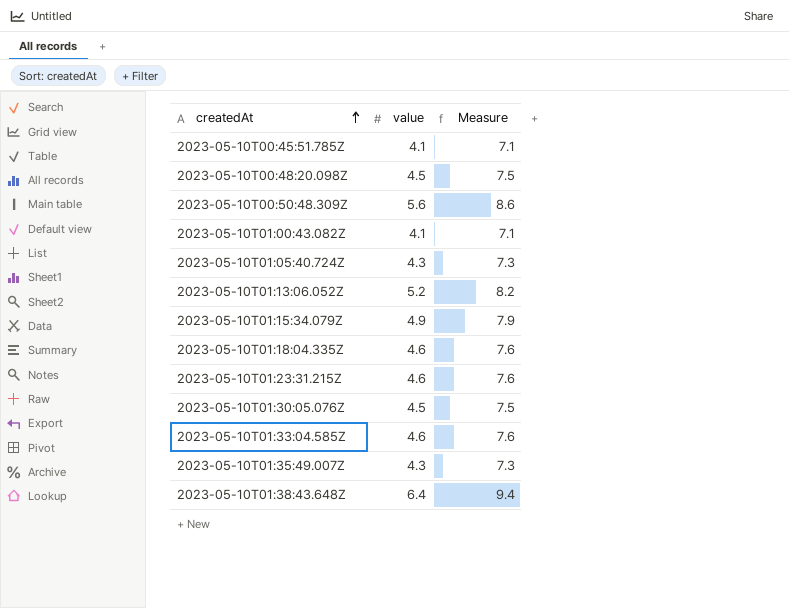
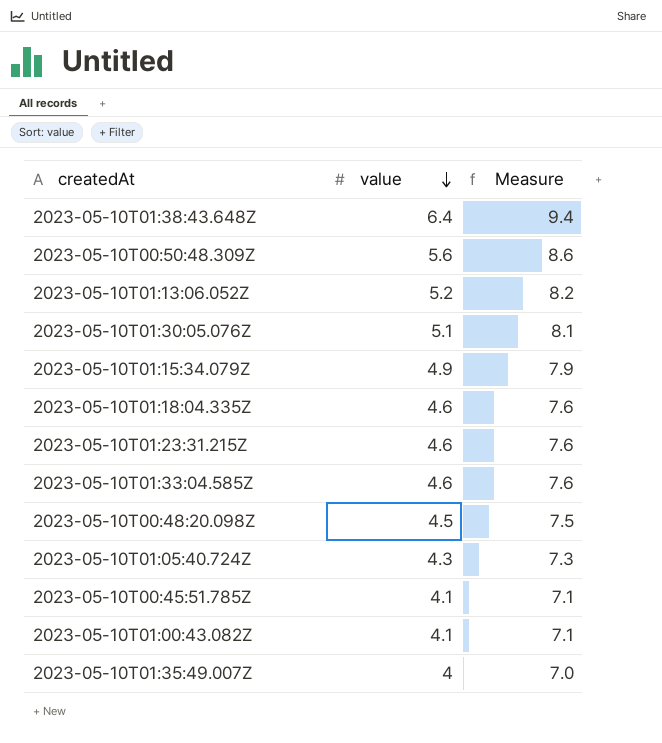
row order: createdAt ascending -> value descending
2023-05-10T01:30:05.076Z | value: 4.5 -> 5.1
2023-05-10T01:30:05.076Z | Measure: 7.5 -> 8.1
2023-05-10T01:35:49.007Z | value: 4.3 -> 4
2023-05-10T01:35:49.007Z | Measure: 7.3 -> 7.0

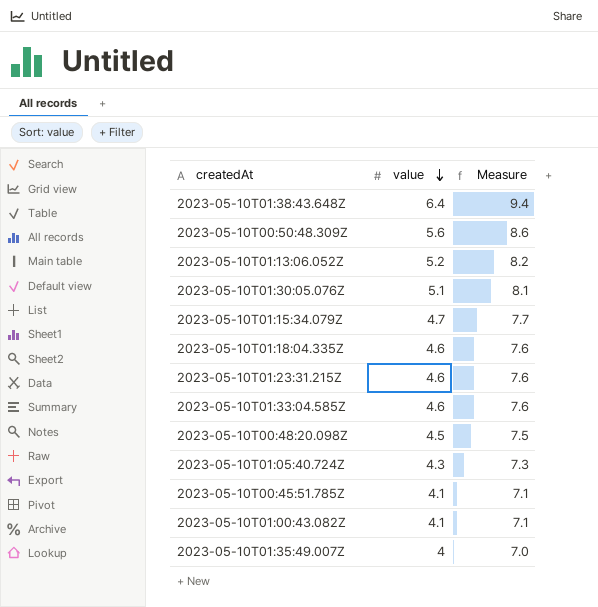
2023-05-10T01:15:34.079Z | value: 4.9 -> 4.7
2023-05-10T01:15:34.079Z | Measure: 7.9 -> 7.7

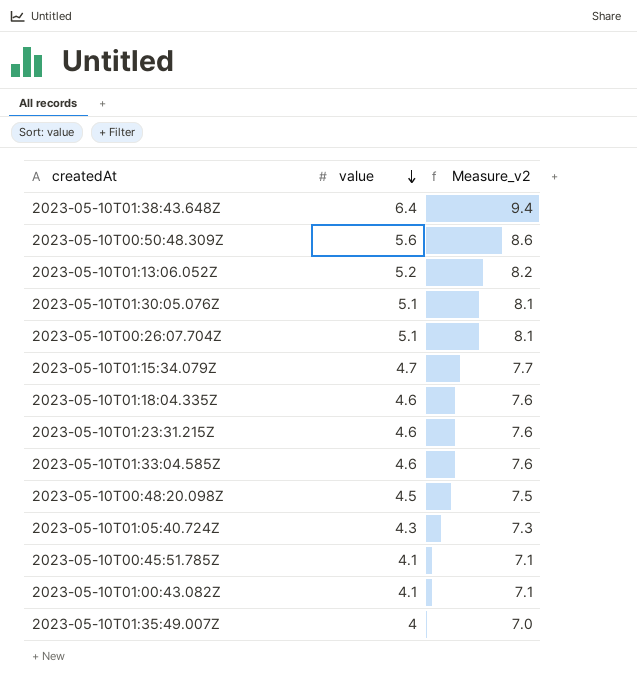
column name: Measure -> Measure_v2
row 2023-05-10T00:26:07.704Z: none -> 5.1 | 8.1

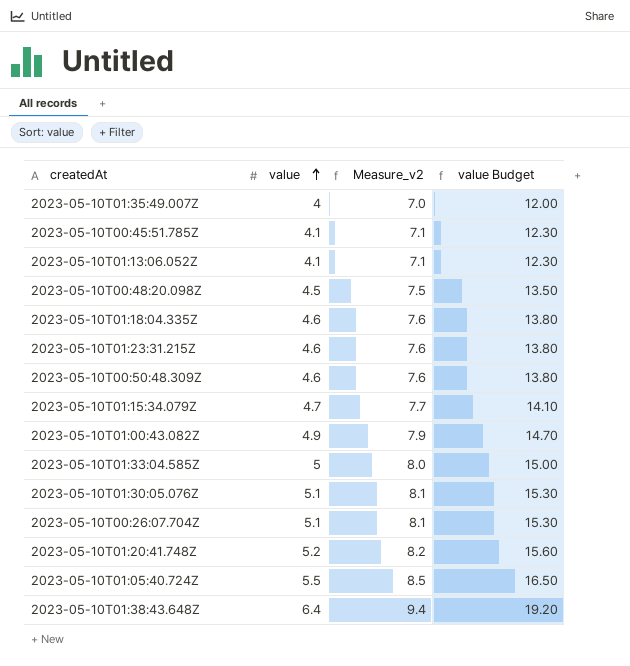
row order: value descending -> value ascending
column value Budget | formula: none -> [value] * 3
2023-05-10T01:13:06.052Z | value: 5.2 -> 4.1
2023-05-10T01:13:06.052Z | Measure_v2: 8.2 -> 7.1
2023-05-10T00:50:48.309Z | value: 5.6 -> 4.6
2023-05-10T00:50:48.309Z | Measure_v2: 8.6 -> 7.6
2023-05-10T01:00:43.082Z | value: 4.1 -> 4.9
2023-05-10T01:00:43.082Z | Measure_v2: 7.1 -> 7.9
2023-05-10T01:33:04.585Z | value: 4.6 -> 5
2023-05-10T01:33:04.585Z | Measure_v2: 7.6 -> 8.0
row 2023-05-10T01:20:41.748Z: none -> 5.2 | 8.2 | 15.60
2023-05-10T01:05:40.724Z | value: 4.3 -> 5.5
2023-05-10T01:05:40.724Z | Measure_v2: 7.3 -> 8.5

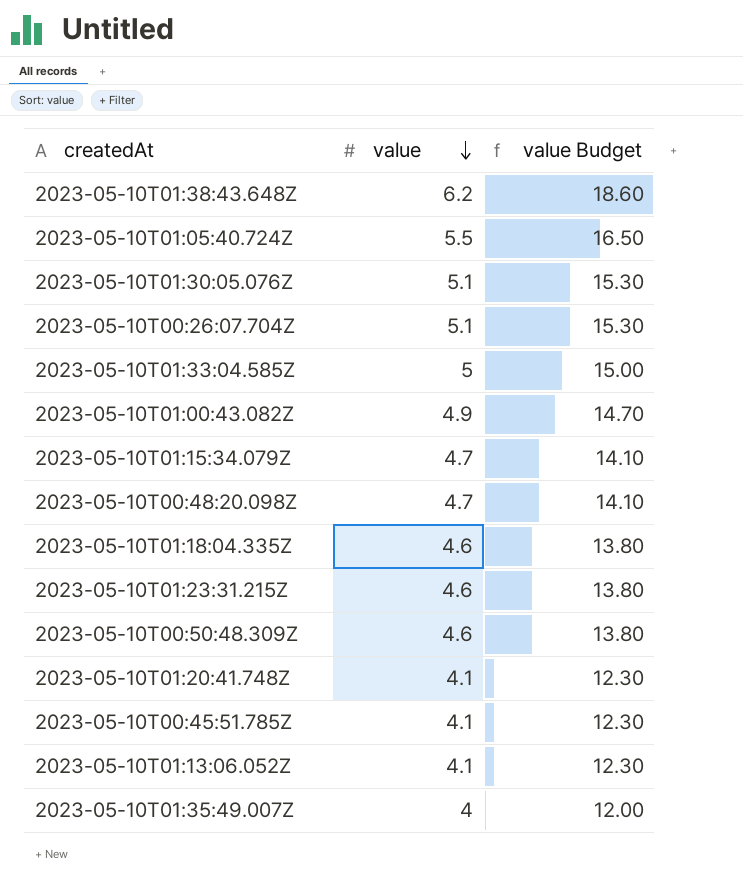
row order: value ascending -> value descending
column Measure_v2 | formula: [value] + 3 -> none
2023-05-10T01:38:43.648Z | value: 6.4 -> 6.2
2023-05-10T01:38:43.648Z | value Budget: 19.20 -> 18.60
2023-05-10T00:48:20.098Z | value: 4.5 -> 4.7
2023-05-10T00:48:20.098Z | value Budget: 13.50 -> 14.10
2023-05-10T01:20:41.748Z | value: 5.2 -> 4.1
2023-05-10T01:20:41.748Z | value Budget: 15.60 -> 12.30

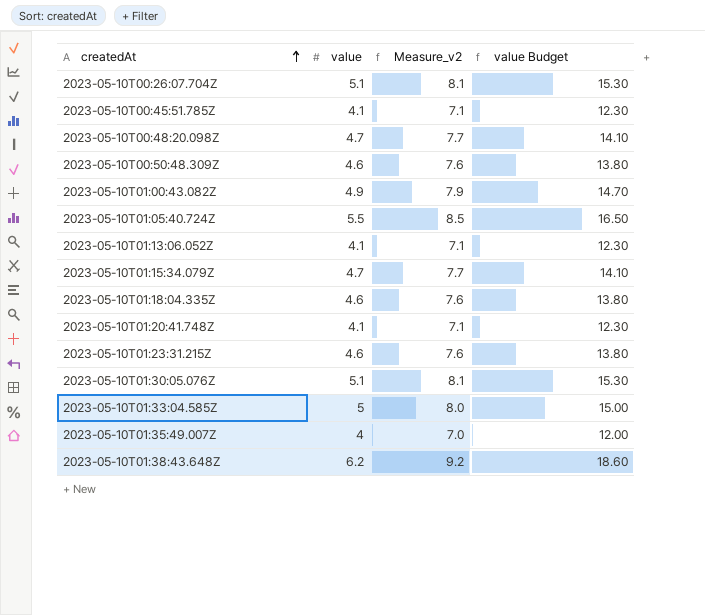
row order: value descending -> createdAt ascending
column Measure_v2 | formula: none -> [value] + 3

